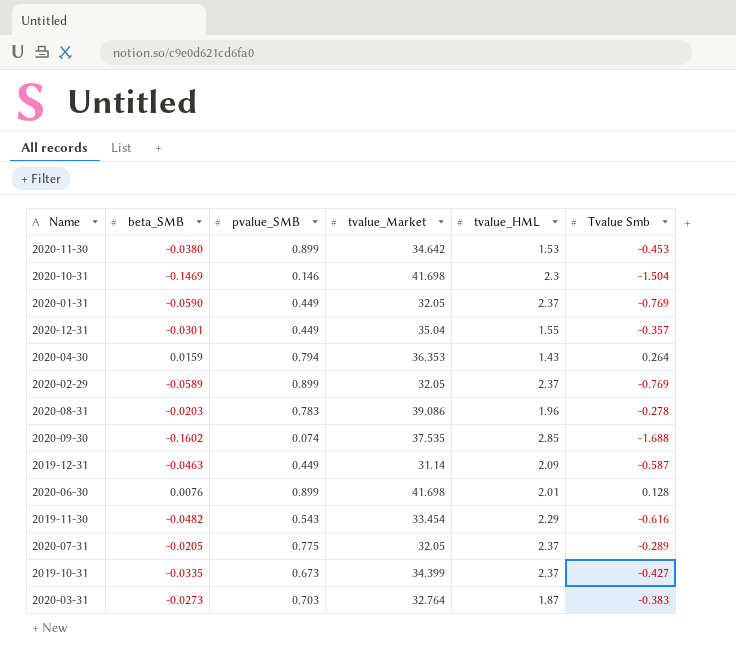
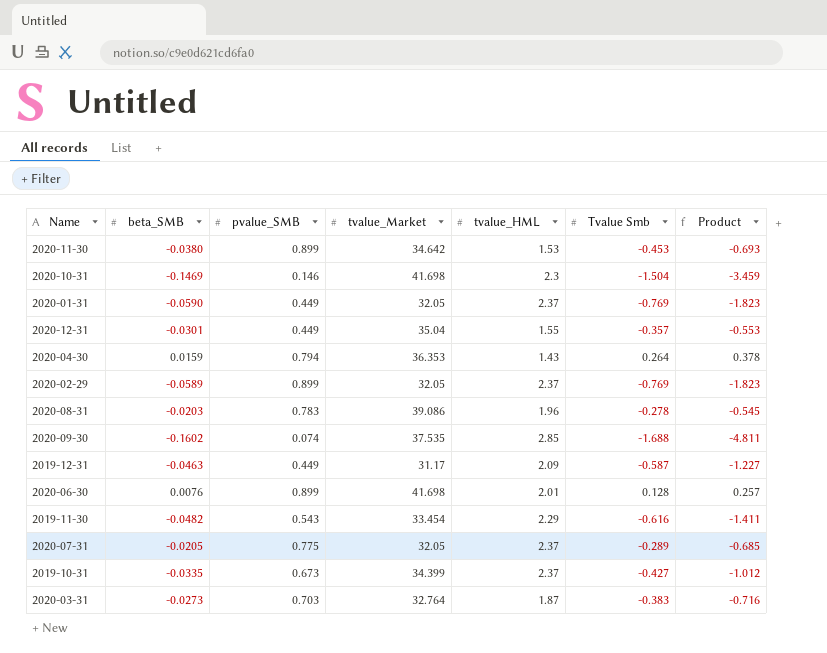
column Product | formula: none -> [tvalue_HML] * [Tvalue Smb]
2019-12-31 | tvalue_Market: 31.14 -> 31.17

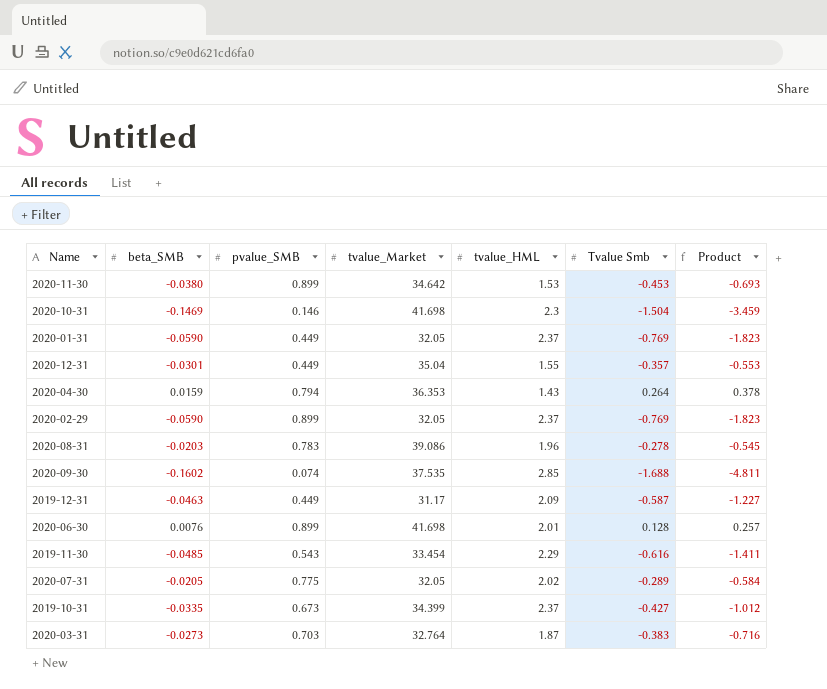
2020-02-29 | beta_SMB: -0.0589 -> -0.0590
2019-11-30 | beta_SMB: -0.0482 -> -0.0485
2020-07-31 | tvalue_HML: 2.37 -> 2.02
2020-07-31 | Product: -0.685 -> -0.584

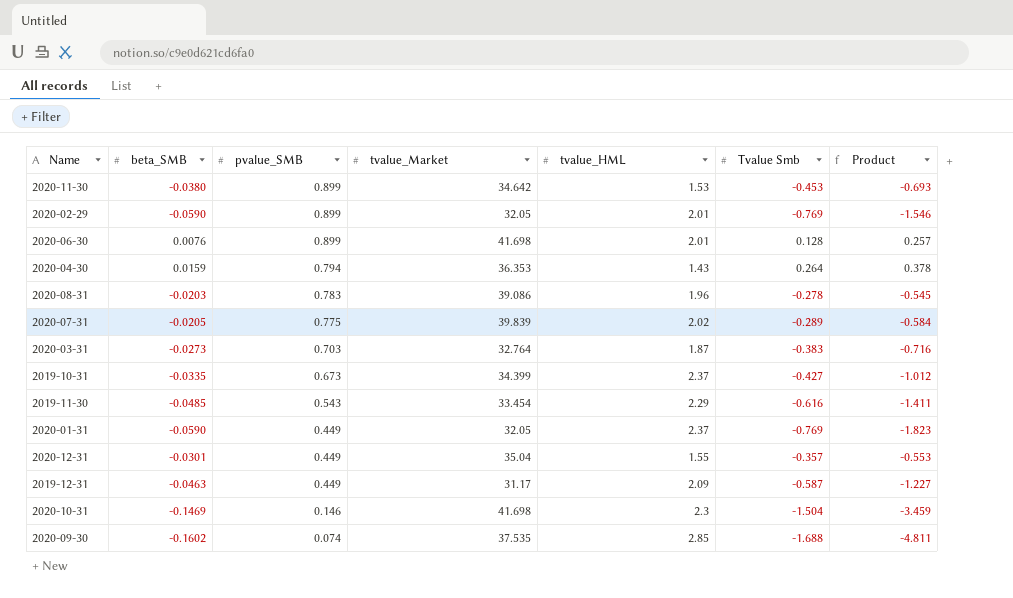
row order: none -> pvalue_SMB descending
2020-02-29 | tvalue_HML: 2.37 -> 2.01
2020-02-29 | Product: -1.823 -> -1.546
2020-07-31 | tvalue_Market: 32.05 -> 39.839

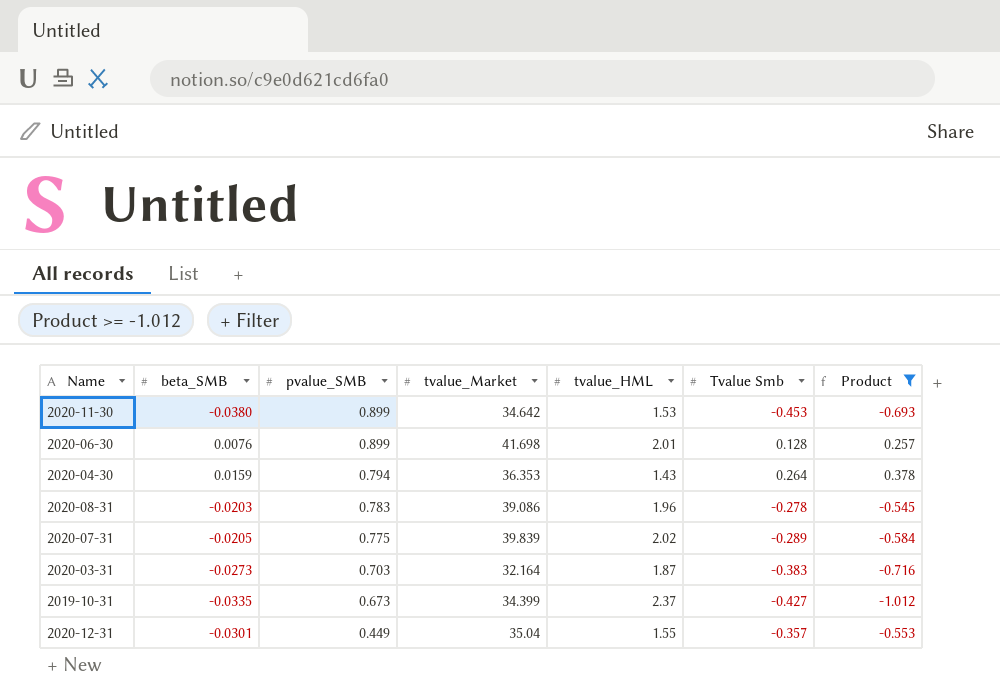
filter: none -> Product >= -1.012
2020-03-31 | tvalue_Market: 32.764 -> 32.164

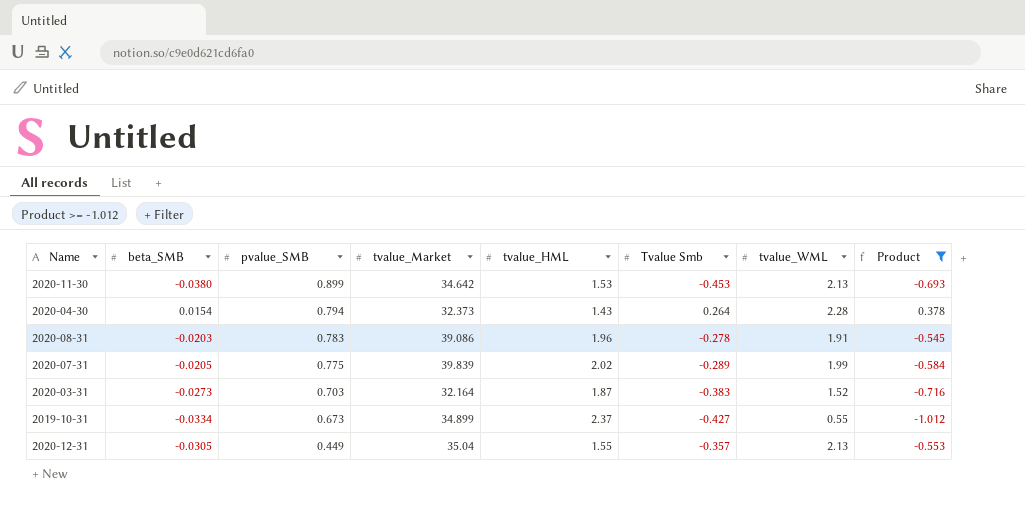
column tvalue_WML | position: none -> 7
row 2020-06-30: 0.0076 | 0.899 | 41.698 | 2.01 | 0.128 | 0.257 -> none
2020-04-30 | beta_SMB: 0.0159 -> 0.0154
2020-04-30 | tvalue_Market: 36.353 -> 32.373
2019-10-31 | beta_SMB: -0.0335 -> -0.0334
2019-10-31 | tvalue_Market: 34.399 -> 34.899
2020-12-31 | beta_SMB: -0.0301 -> -0.0305

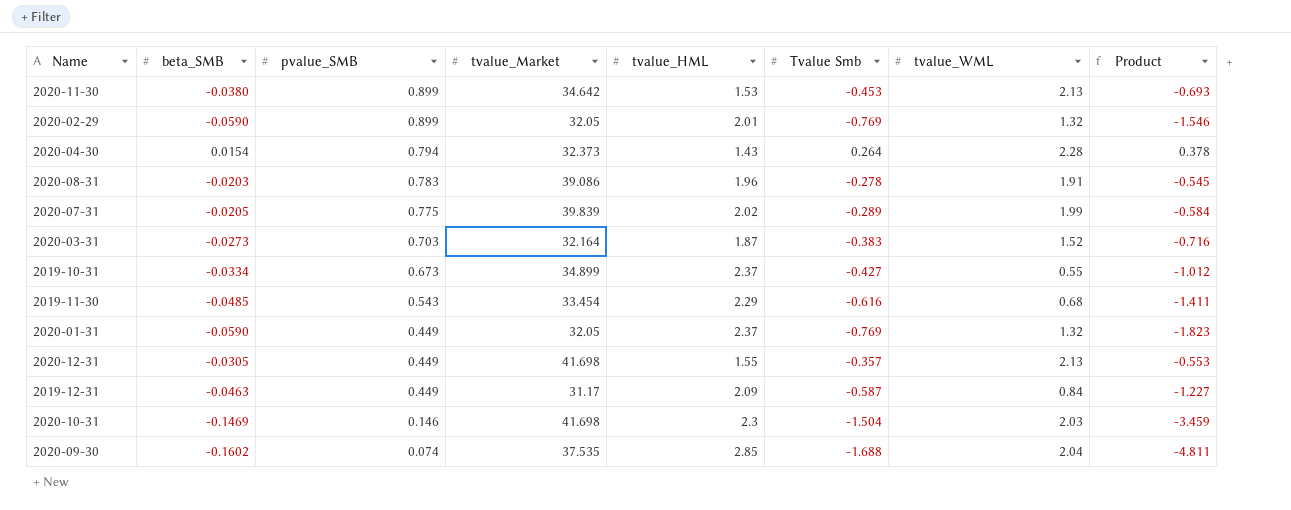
filter: Product >= -1.012 -> none
2020-12-31 | tvalue_Market: 35.04 -> 41.698

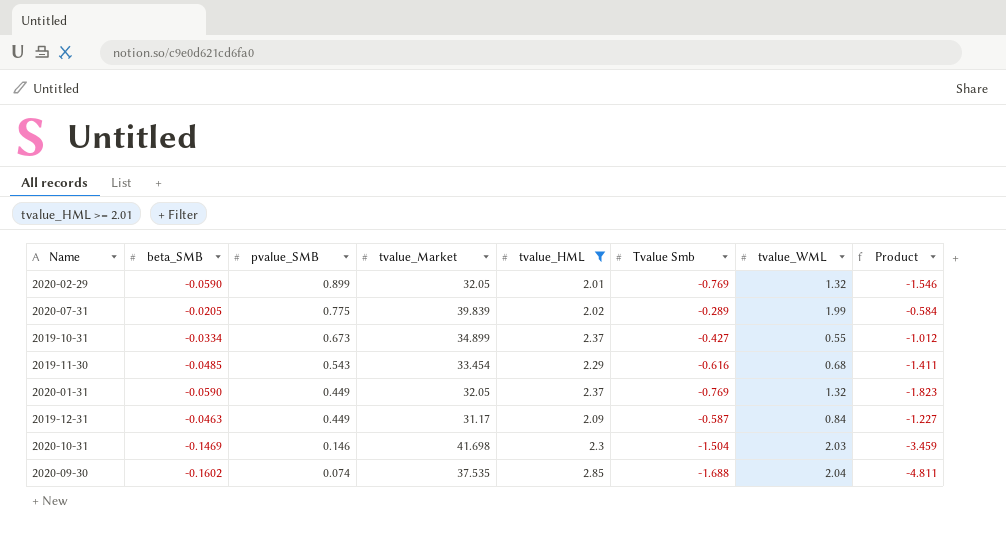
filter: none -> tvalue_HML >= 2.01

